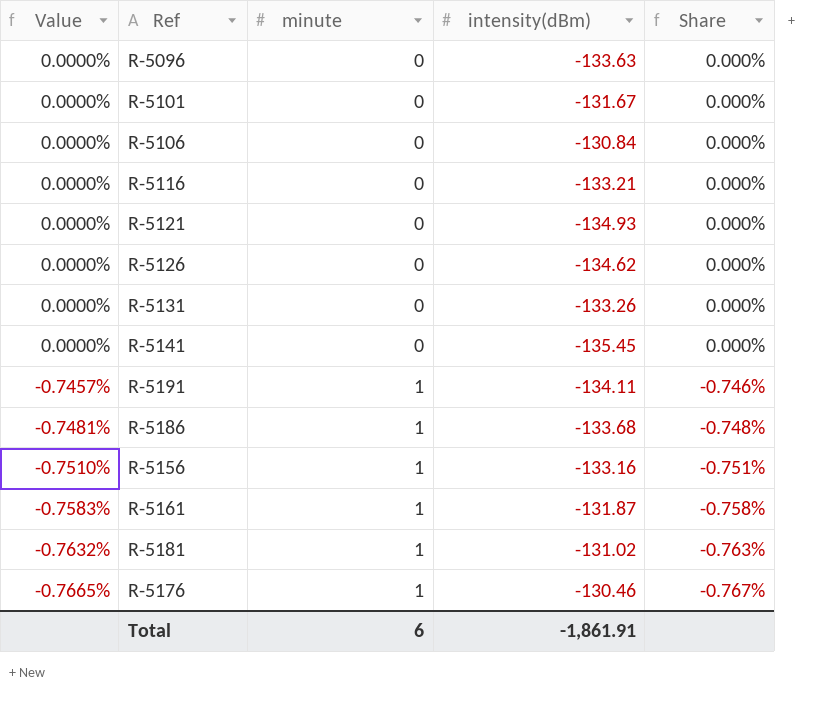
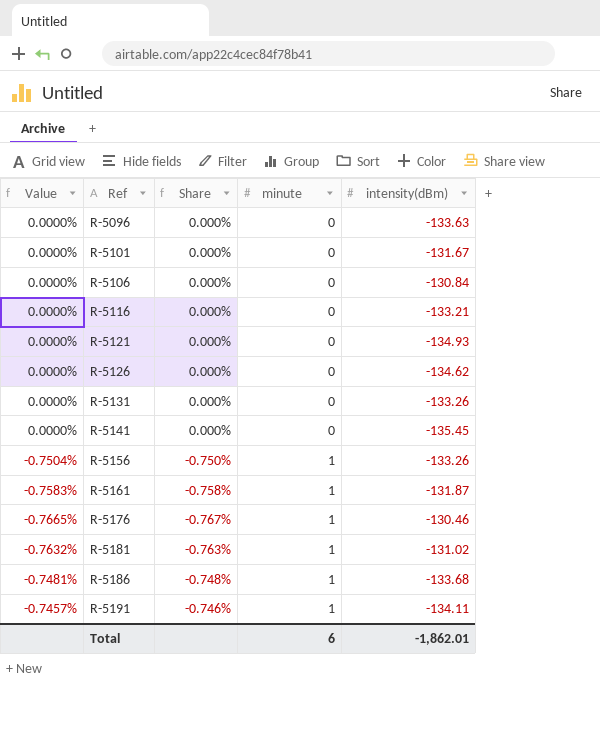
row order: Value descending -> Ref ascending
column Share | position: 5 -> 3
R-5156 | Value: -0.7510% -> -0.7504%
R-5156 | Share: -0.751% -> -0.750%
R-5156 | intensity(dBm): -133.16 -> -133.26
Total | intensity(dBm): -1,861.91 -> -1,862.01

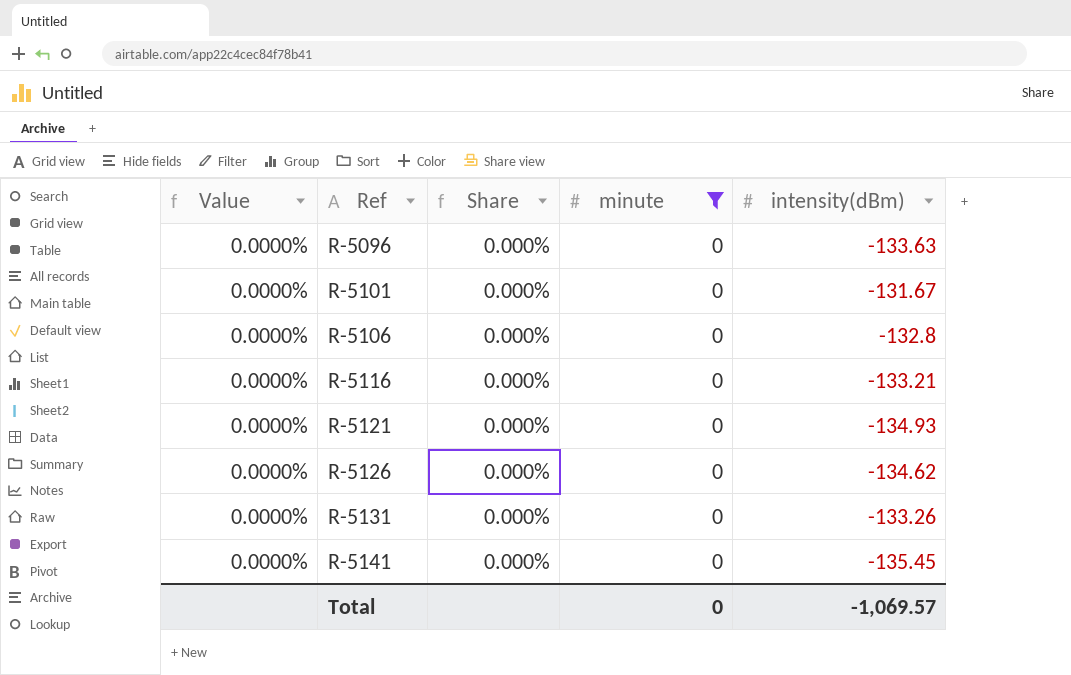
filter: none -> minute = 0
R-5106 | intensity(dBm): -130.84 -> -132.8
Total | minute: 6 -> 0
Total | intensity(dBm): -1,862.01 -> -1,069.57

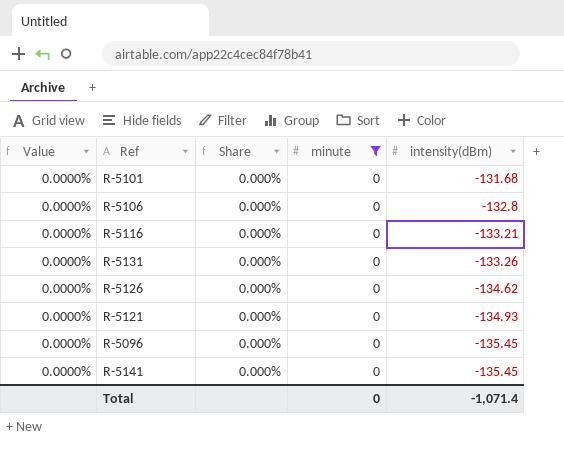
row order: Ref ascending -> intensity(dBm) descending
R-5101 | intensity(dBm): -131.67 -> -131.68
R-5096 | intensity(dBm): -133.63 -> -135.45
Total | intensity(dBm): -1,069.57 -> -1,071.4

